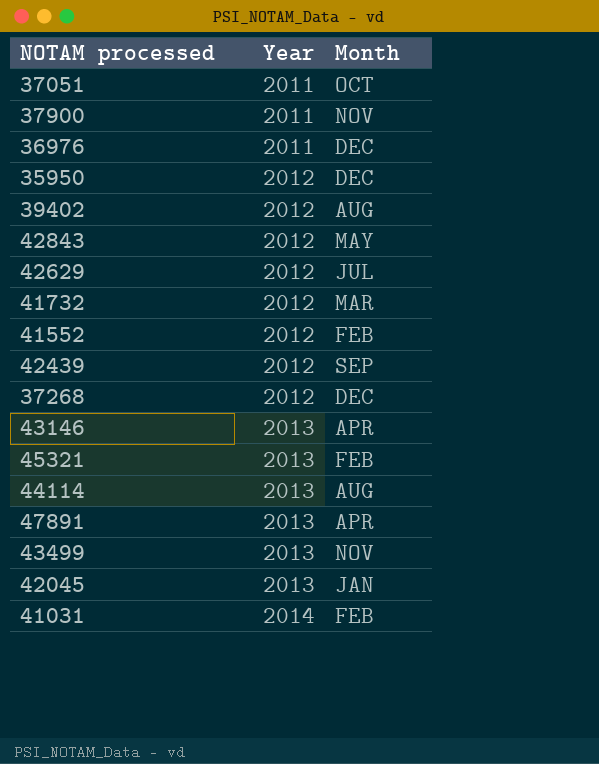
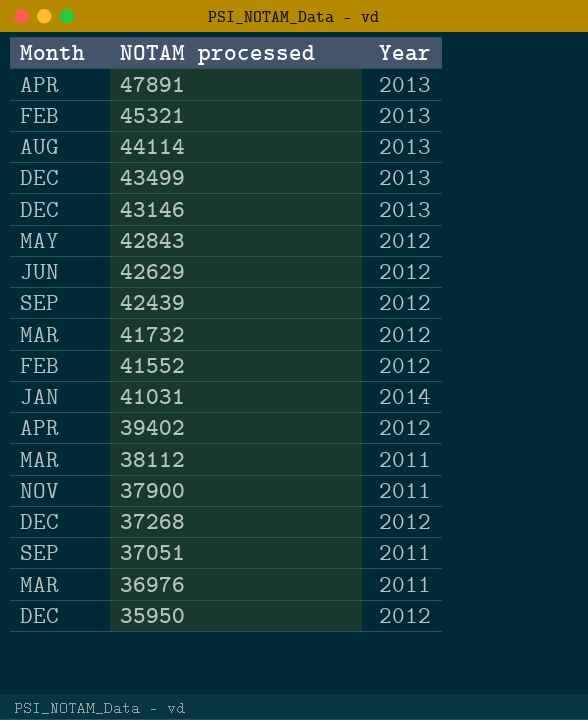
row order: Year ascending -> NOTAM processed descending
column Month | position: 3 -> 1
row 42045: 2013 | JAN -> none
43499 | Month: NOV -> DEC
43146 | Month: APR -> DEC
42629 | Month: JUL -> JUN
41031 | Month: FEB -> JAN
39402 | Month: AUG -> APR
row 38112: none -> MAR | 2011
37051 | Month: OCT -> SEP
36976 | Month: DEC -> MAR

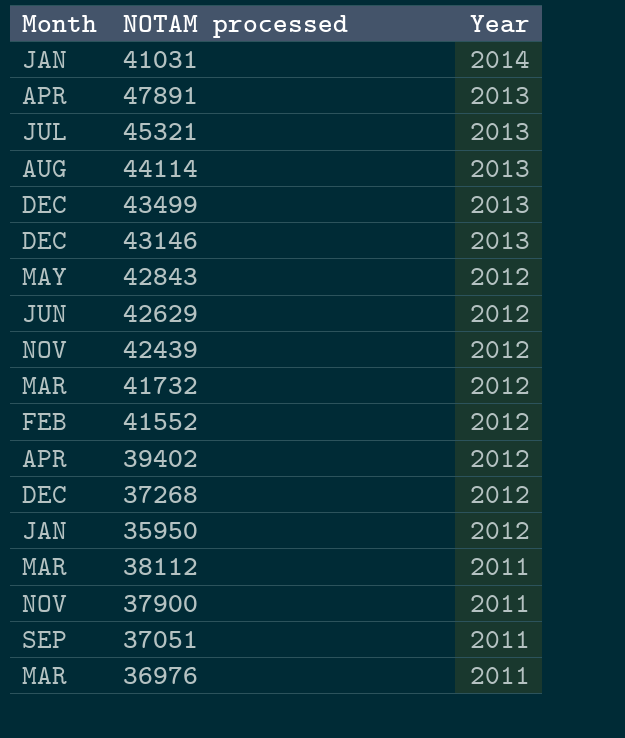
row order: NOTAM processed descending -> Year descending
45321 | Month: FEB -> JUL
42439 | Month: SEP -> NOV
35950 | Month: DEC -> JAN

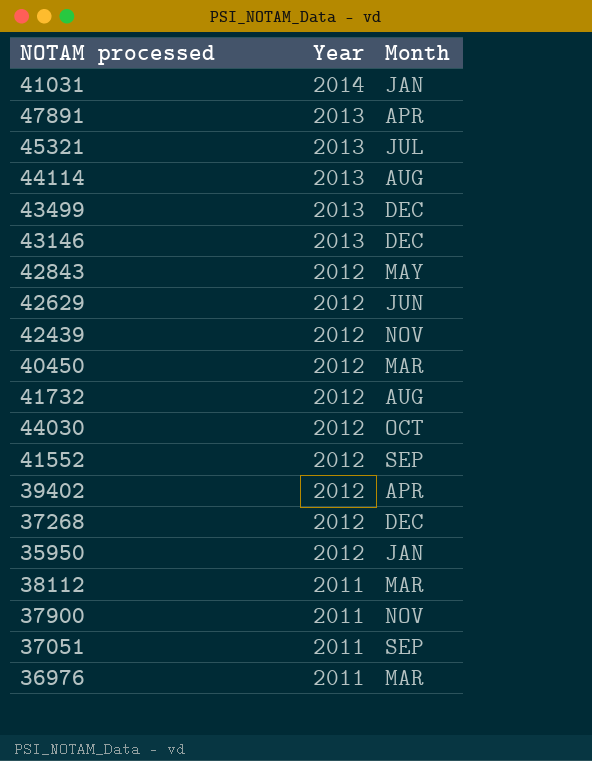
column Month | position: 1 -> 3
row 40450: none -> 2012 | MAR
41732 | Month: MAR -> AUG
row 44030: none -> 2012 | OCT
41552 | Month: FEB -> SEP

